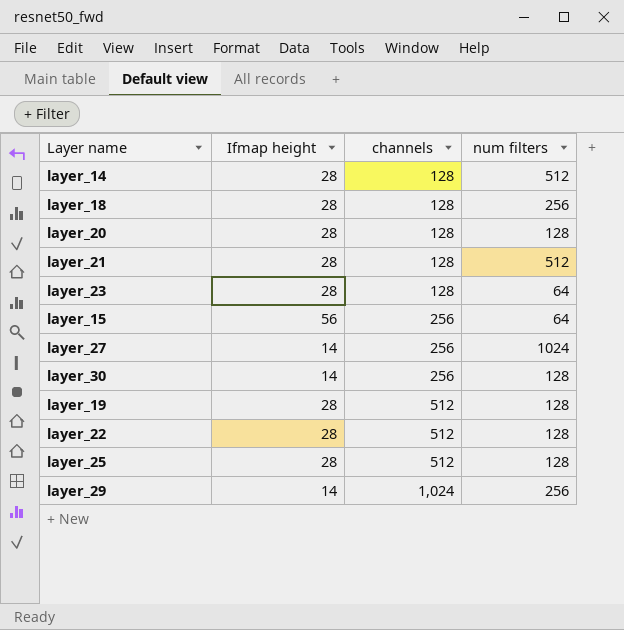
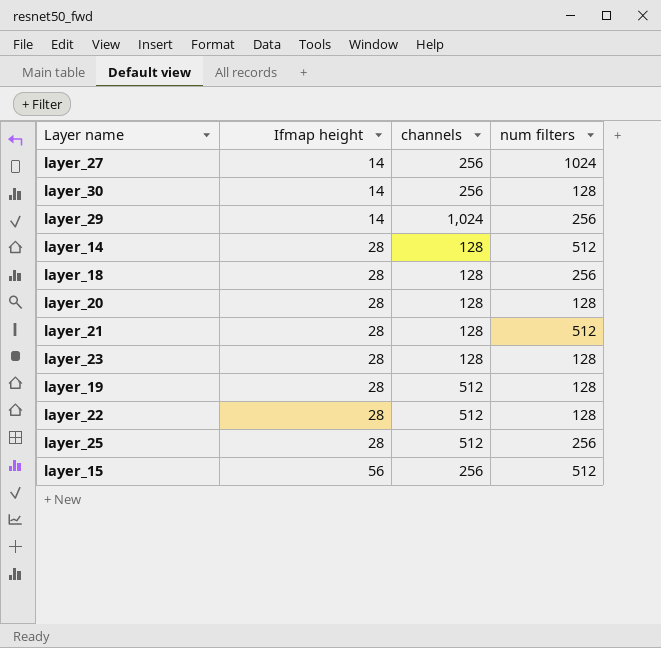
row order: channels ascending -> Ifmap height ascending
layer_23 | num filters: 64 -> 128
layer_25 | num filters: 128 -> 256
layer_15 | num filters: 64 -> 512

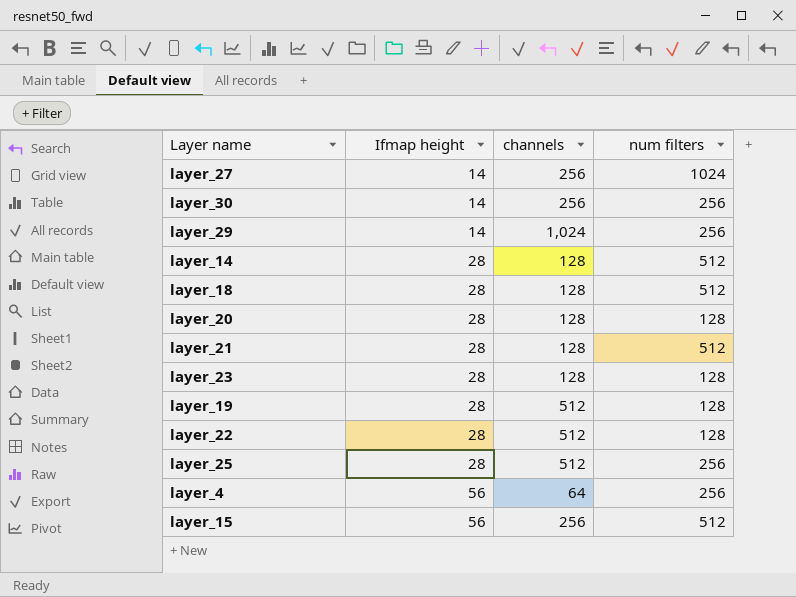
layer_30 | num filters: 128 -> 256
layer_18 | num filters: 256 -> 512
row layer_4: none -> 56 | 64 | 256

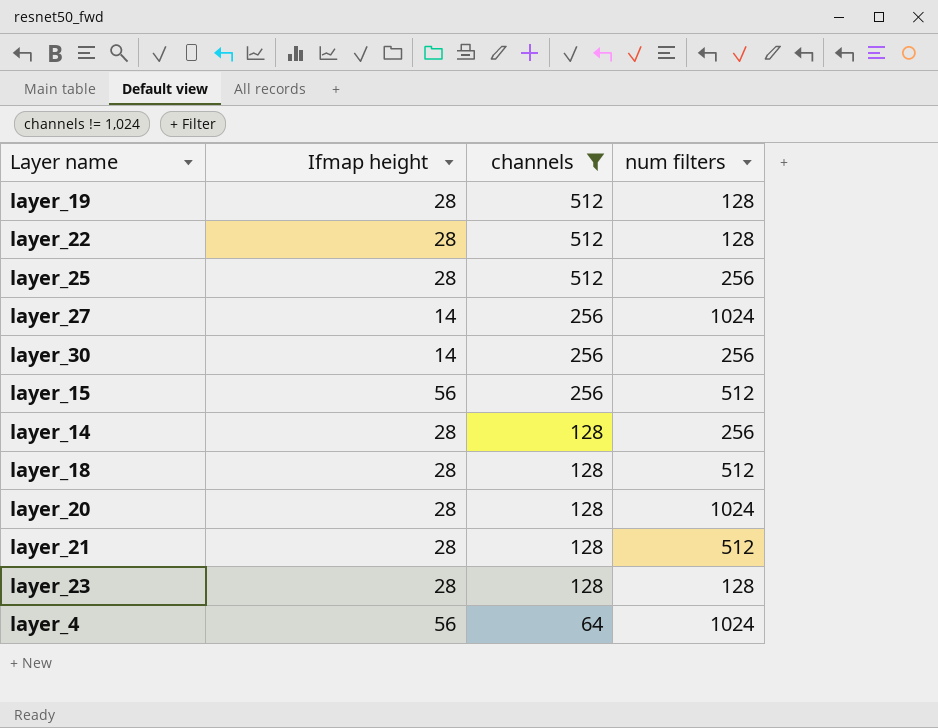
filter: none -> channels != 1,024
row order: Ifmap height ascending -> channels descending
layer_14 | num filters: 512 -> 256
layer_20 | num filters: 128 -> 1024
layer_4 | num filters: 256 -> 1024

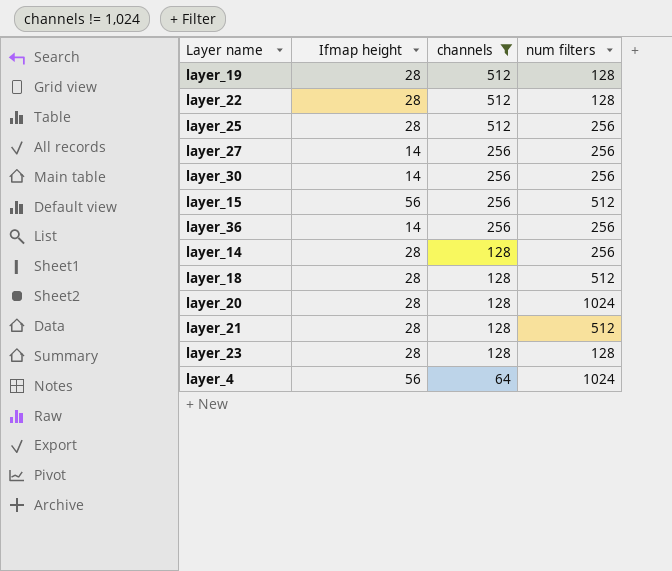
layer_27 | num filters: 1024 -> 256
row layer_36: none -> 14 | 256 | 256

